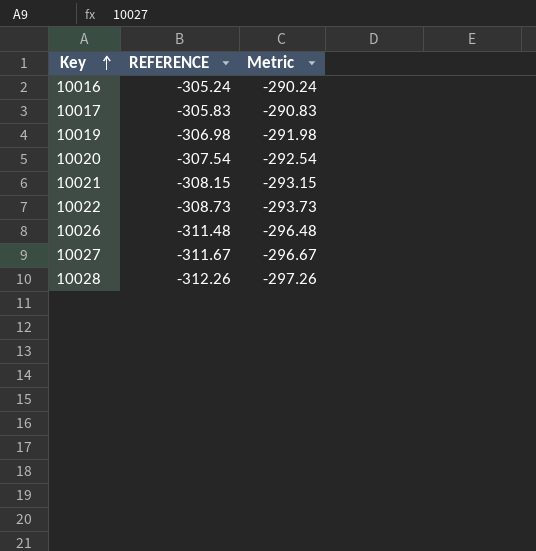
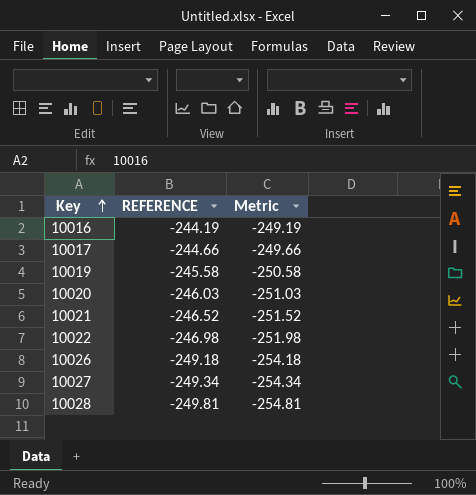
column Metric | formula: [REFERENCE] + 15 -> [REFERENCE] - 5
10016 | REFERENCE: -305.24 -> -244.19
10017 | REFERENCE: -305.83 -> -244.66
10019 | REFERENCE: -306.98 -> -245.58
10020 | REFERENCE: -307.54 -> -246.03
10021 | REFERENCE: -308.15 -> -246.52
10022 | REFERENCE: -308.73 -> -246.98
10026 | REFERENCE: -311.48 -> -249.18
10027 | REFERENCE: -311.67 -> -249.34
10028 | REFERENCE: -312.26 -> -249.81

